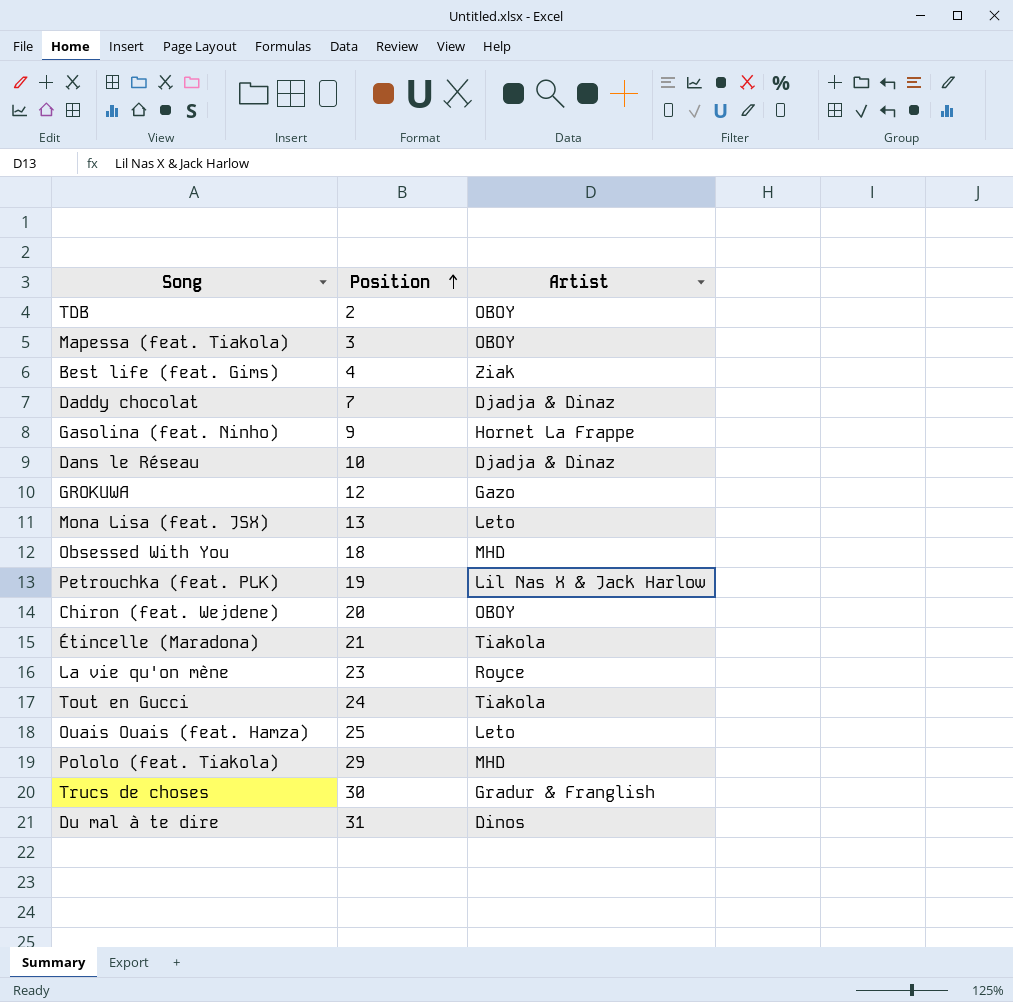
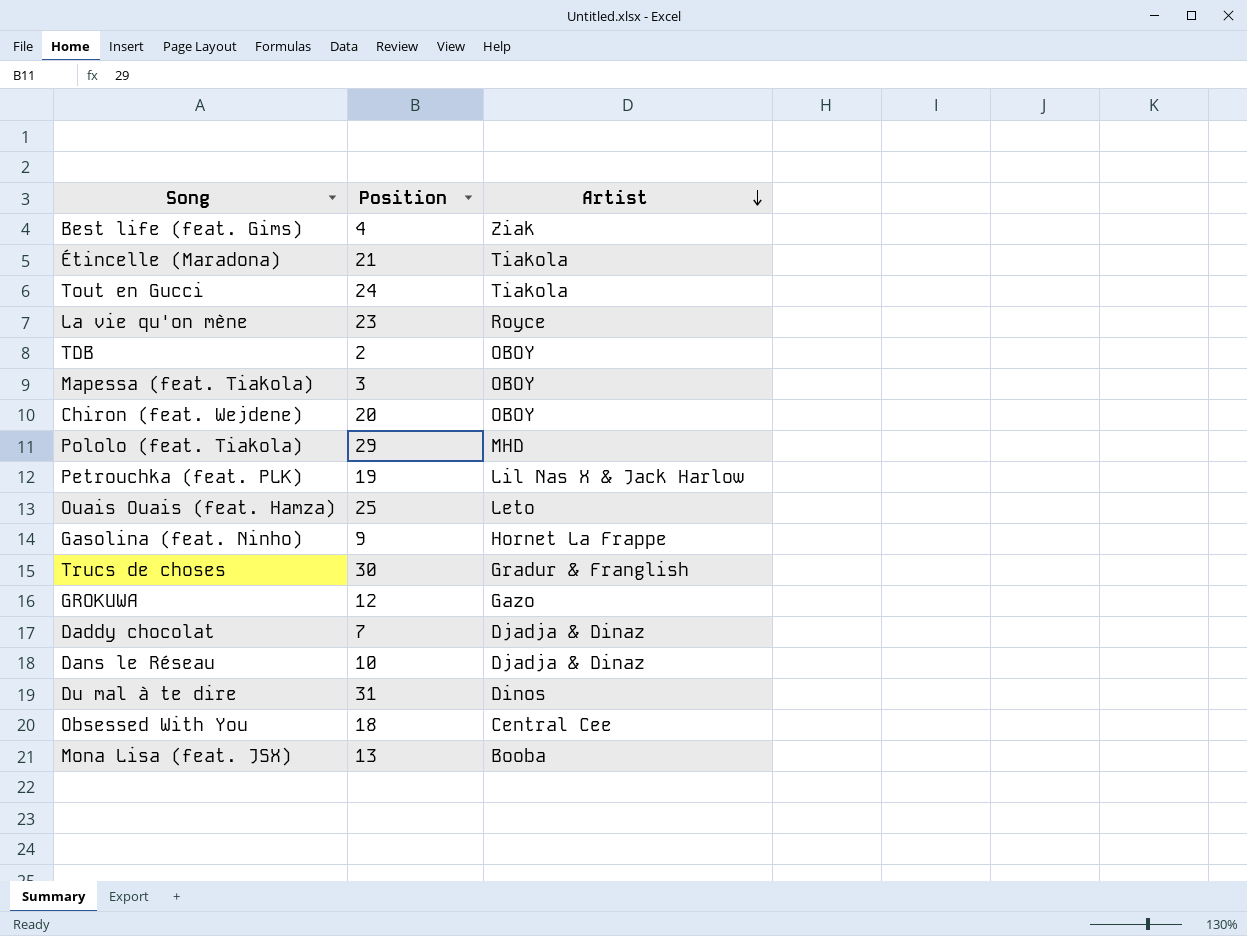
row order: Position ascending -> Artist descending
Obsessed With You | Artist: MHD -> Central Cee
Mona Lisa (feat. JSX) | Artist: Leto -> Booba

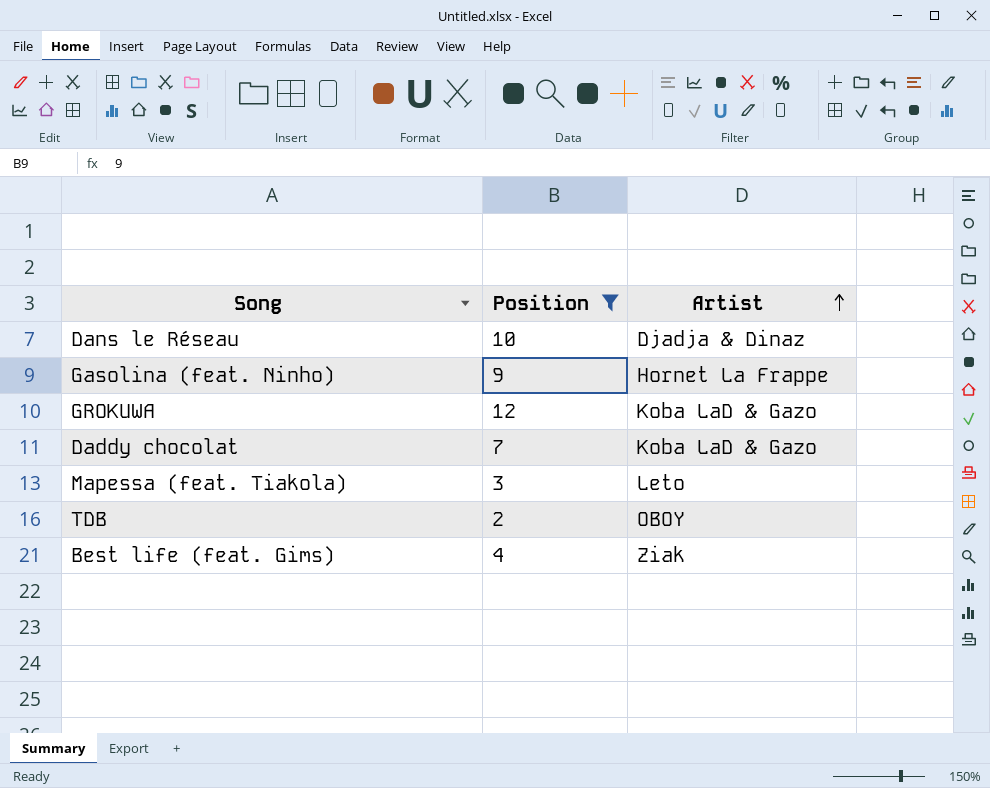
filter: none -> Position <= 12
row order: Artist descending -> Artist ascending
GROKUWA | Artist: Gazo -> Koba LaD & Gazo
Daddy chocolat | Artist: Djadja & Dinaz -> Koba LaD & Gazo
Mapessa (feat. Tiakola) | Artist: OBOY -> Leto

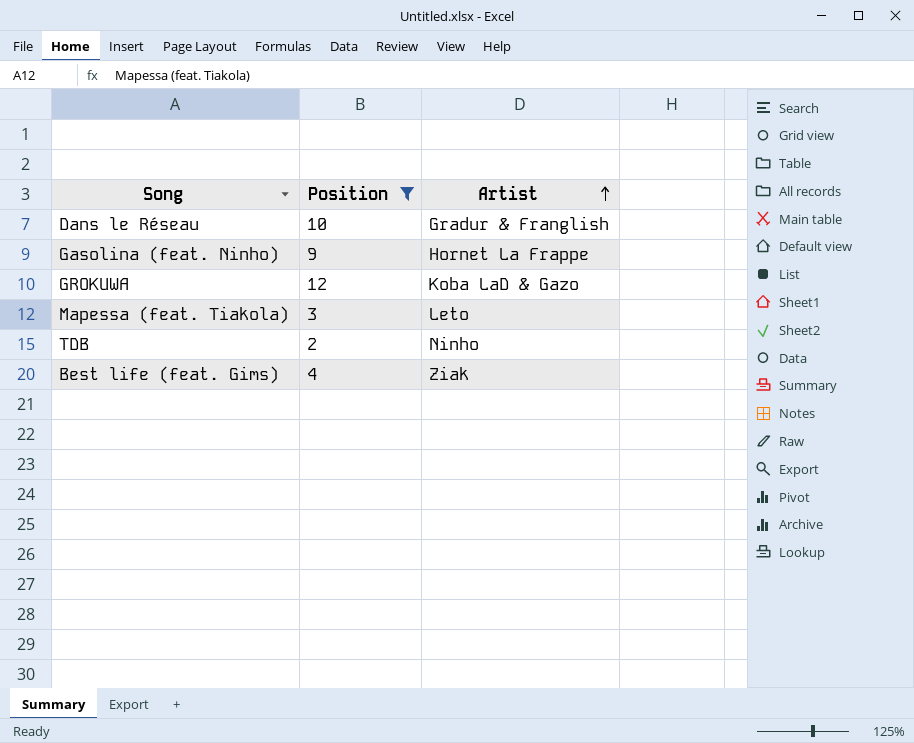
row Daddy chocolat: 7 | Koba LaD & Gazo -> none
Dans le Réseau | Artist: Djadja & Dinaz -> Gradur & Franglish
TDB | Artist: OBOY -> Ninho

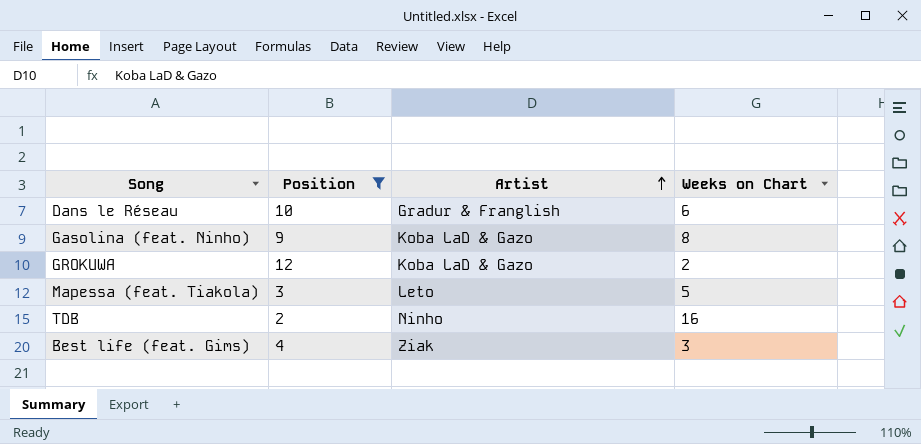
column Weeks on Chart | position: none -> 4
Gasolina (feat. Ninho) | Artist: Hornet La Frappe -> Koba LaD & Gazo

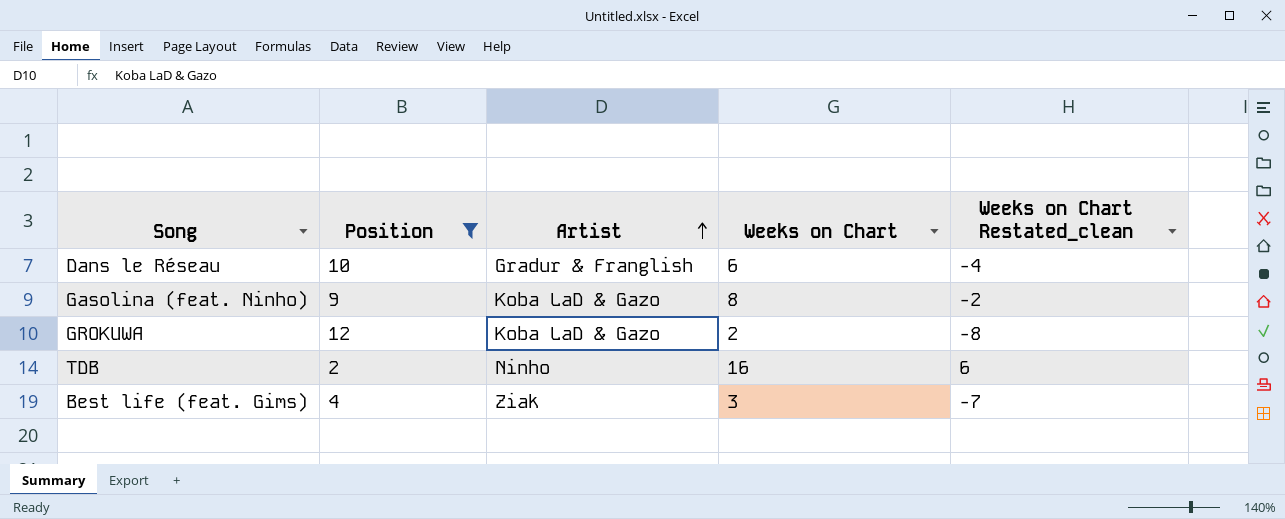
column Weeks on Chart Restated_clean | formula: none -> [Weeks on Chart] - 10
row Mapessa (feat. Tiakola): 3 | Leto | 5 -> none

